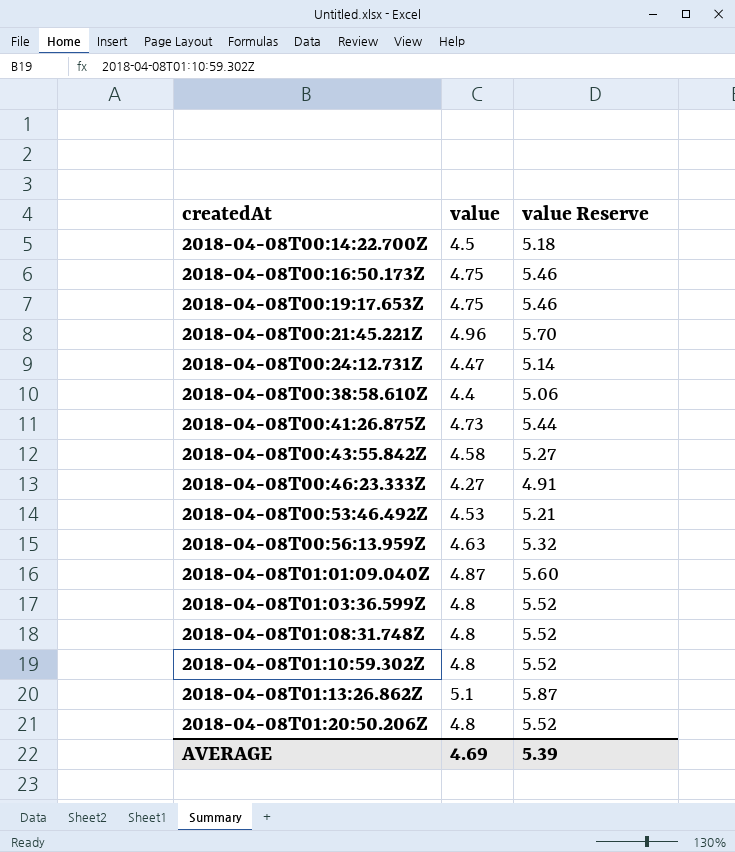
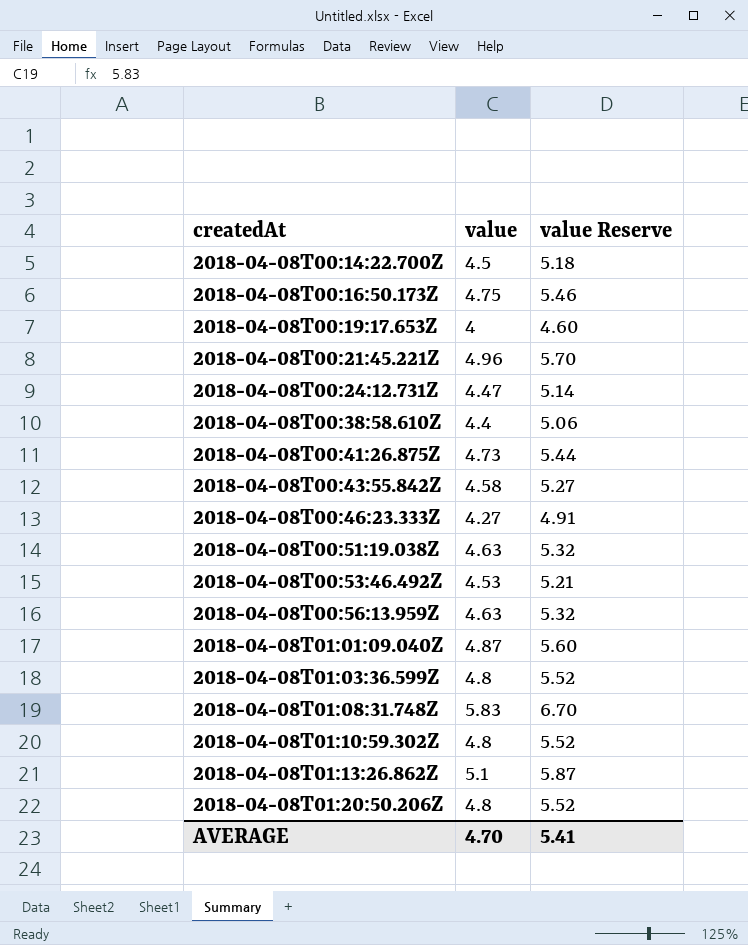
2018-04-08T00:19:17.653Z | value: 4.75 -> 4
2018-04-08T00:19:17.653Z | value Reserve: 5.46 -> 4.60
row 2018-04-08T00:51:19.038Z: none -> 4.63 | 5.32
2018-04-08T01:08:31.748Z | value: 4.8 -> 5.83
2018-04-08T01:08:31.748Z | value Reserve: 5.52 -> 6.70
AVERAGE | value: 4.69 -> 4.70
AVERAGE | value Reserve: 5.39 -> 5.41

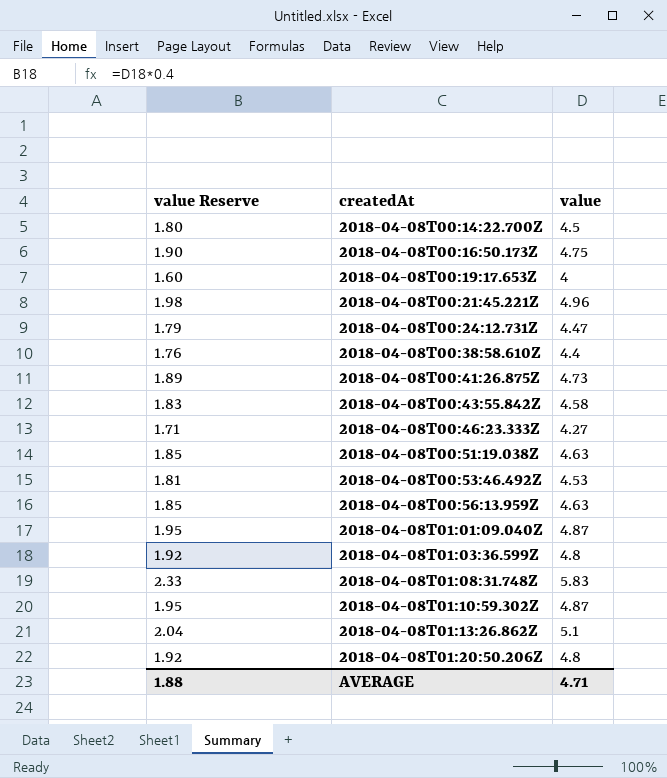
column value Reserve | formula: [value] * 1.15 -> [value] * 0.4
column value Reserve | position: 3 -> 1
2018-04-08T01:10:59.302Z | value: 4.8 -> 4.87
AVERAGE | value Reserve: 5.41 -> 1.88
AVERAGE | value: 4.70 -> 4.71

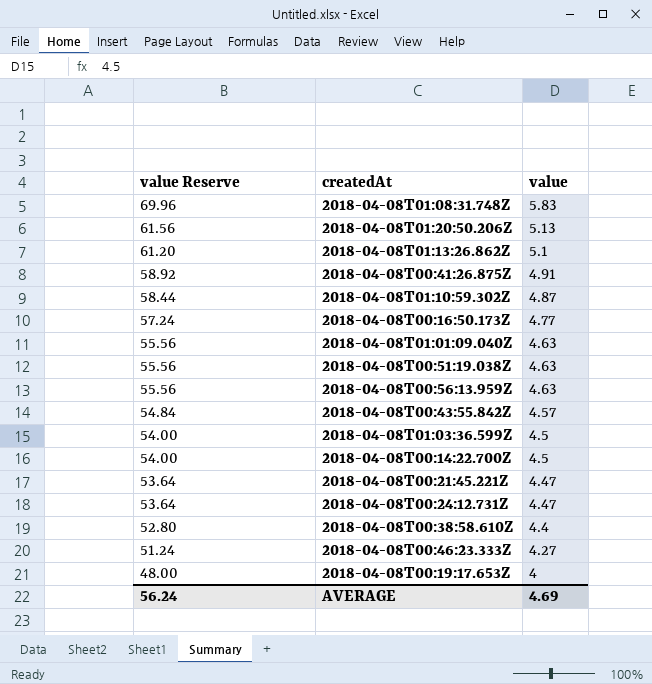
row order: createdAt ascending -> value Reserve descending
column value Reserve | formula: [value] * 0.4 -> [value] * 12
row 2018-04-08T00:53:46.492Z: 1.81 | 4.53 -> none
2018-04-08T01:20:50.206Z | value: 4.8 -> 5.13
2018-04-08T00:41:26.875Z | value: 4.73 -> 4.91
2018-04-08T00:16:50.173Z | value: 4.75 -> 4.77
2018-04-08T01:01:09.040Z | value: 4.87 -> 4.63
2018-04-08T00:43:55.842Z | value: 4.58 -> 4.57
2018-04-08T01:03:36.599Z | value: 4.8 -> 4.5
2018-04-08T00:21:45.221Z | value: 4.96 -> 4.47
AVERAGE | value Reserve: 1.88 -> 56.24
AVERAGE | value: 4.71 -> 4.69

